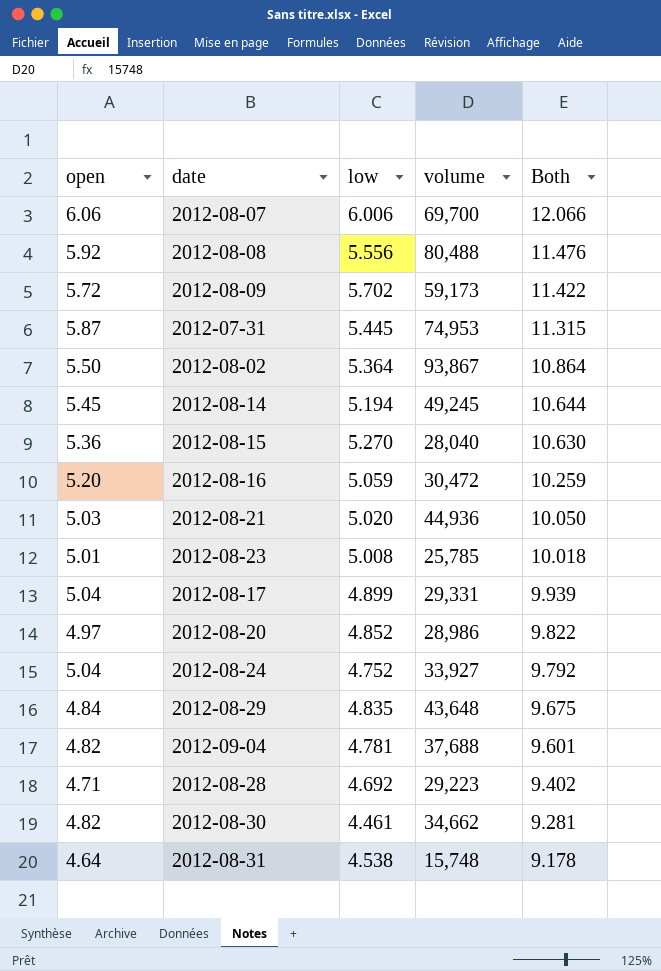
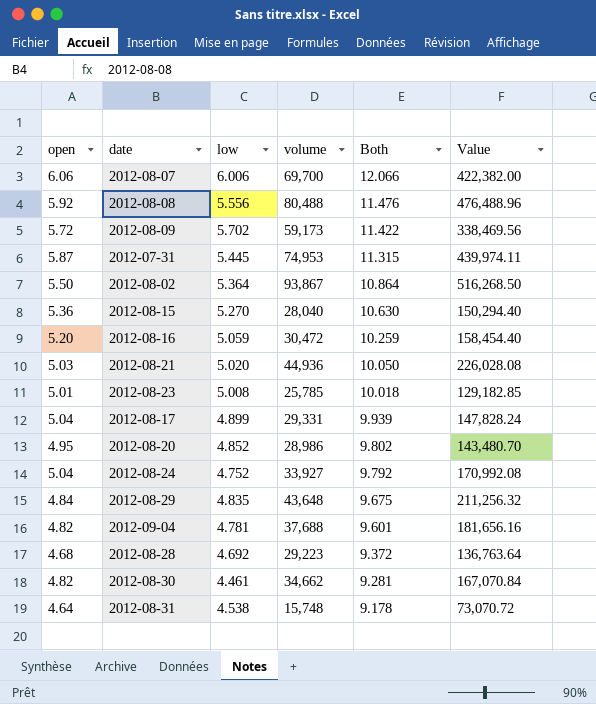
column Value | formula: none -> [open] * [volume]
row 2012-08-14: 5.45 | 5.194 | 49,245 | 10.644 -> none
2012-08-20 | open: 4.97 -> 4.95
2012-08-20 | Both: 9.822 -> 9.802
2012-08-28 | open: 4.71 -> 4.68
2012-08-28 | Both: 9.402 -> 9.372

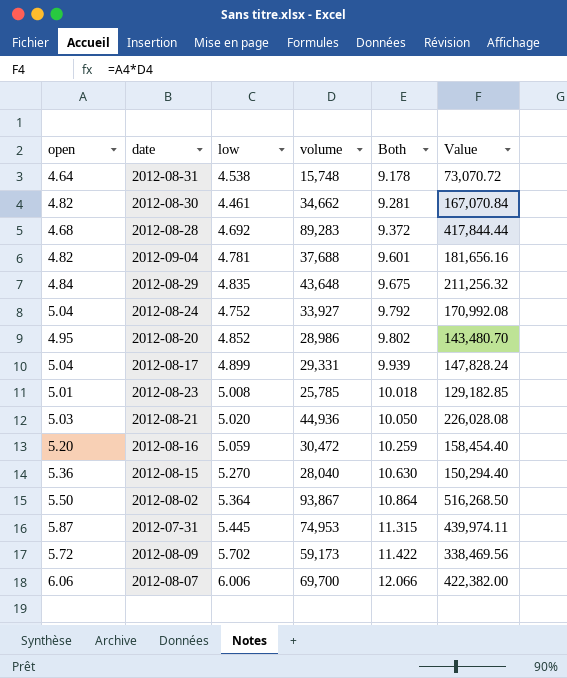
row order: Both descending -> Both ascending
row 2012-08-08: 5.92 | 5.556 | 80,488 | 11.476 | 476,488.96 -> none
2012-08-28 | volume: 29,223 -> 89,283
2012-08-28 | Value: 136,763.64 -> 417,844.44

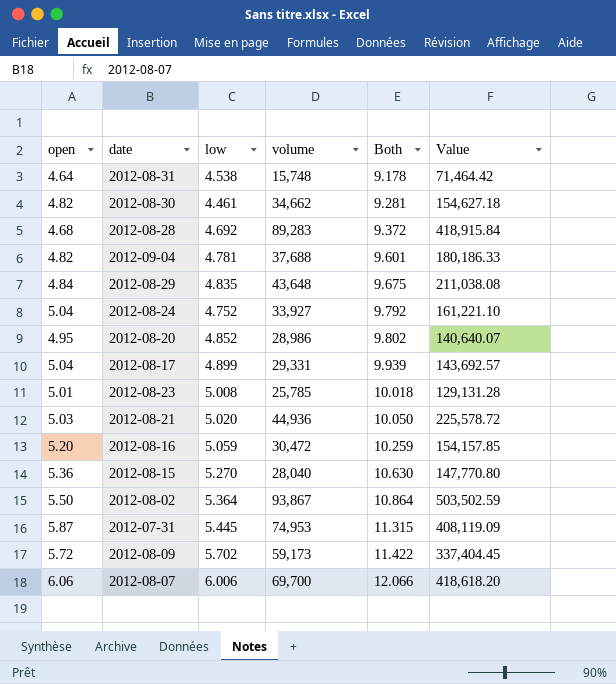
column Value | formula: [open] * [volume] -> [low] * [volume]

